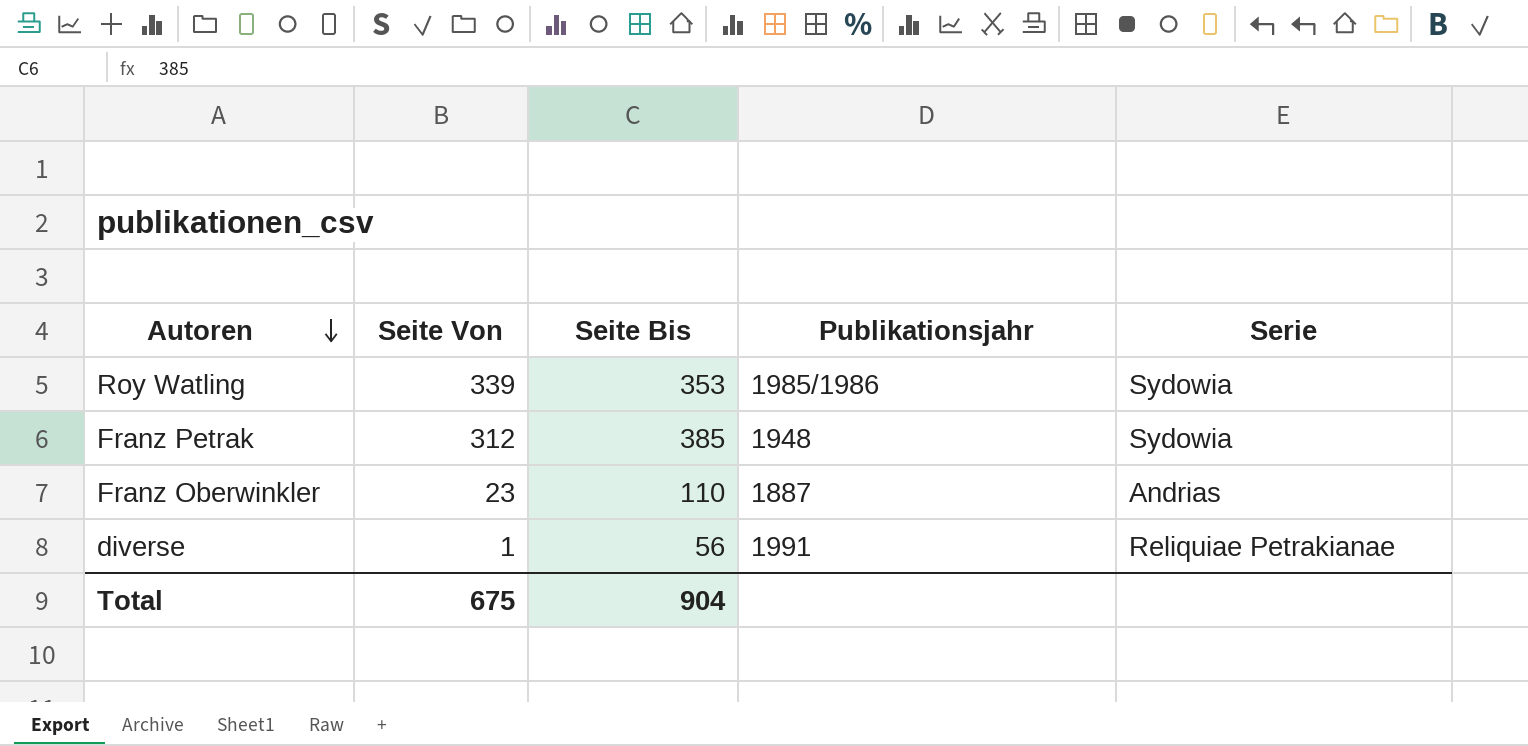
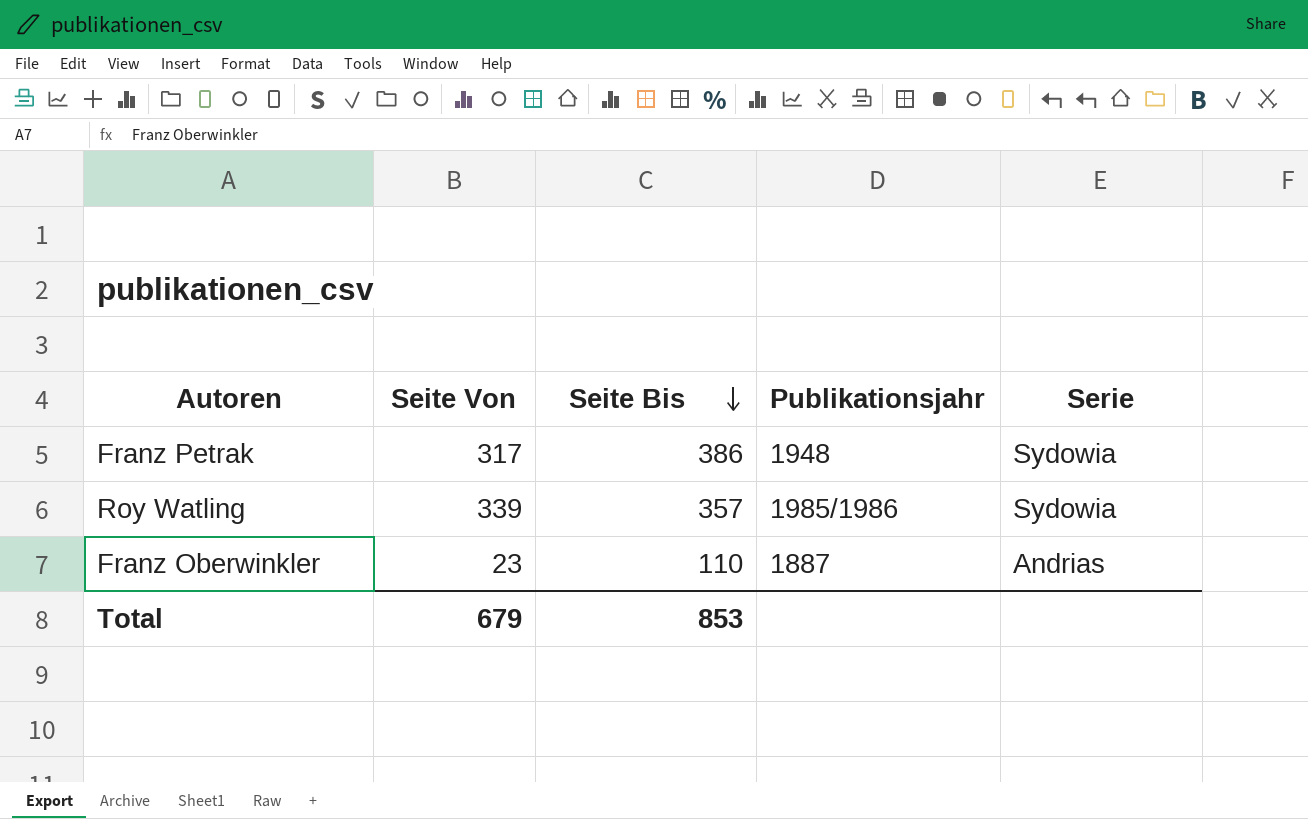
row order: Autoren descending -> Seite Bis descending
row diverse: 1 | 56 | 1991 | Reliquiae Petrakianae -> none
Franz Petrak | Seite Von: 312 -> 317
Franz Petrak | Seite Bis: 385 -> 386
Roy Watling | Seite Bis: 353 -> 357
Total | Seite Von: 675 -> 679
Total | Seite Bis: 904 -> 853

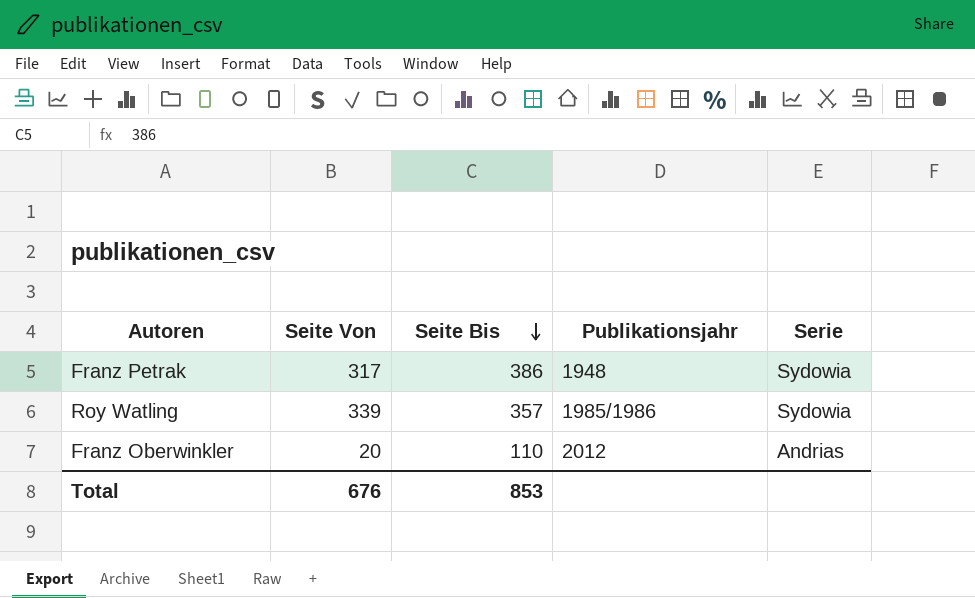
Franz Oberwinkler | Seite Von: 23 -> 20
Franz Oberwinkler | Publikationsjahr: 1887 -> 2012
Total | Seite Von: 679 -> 676

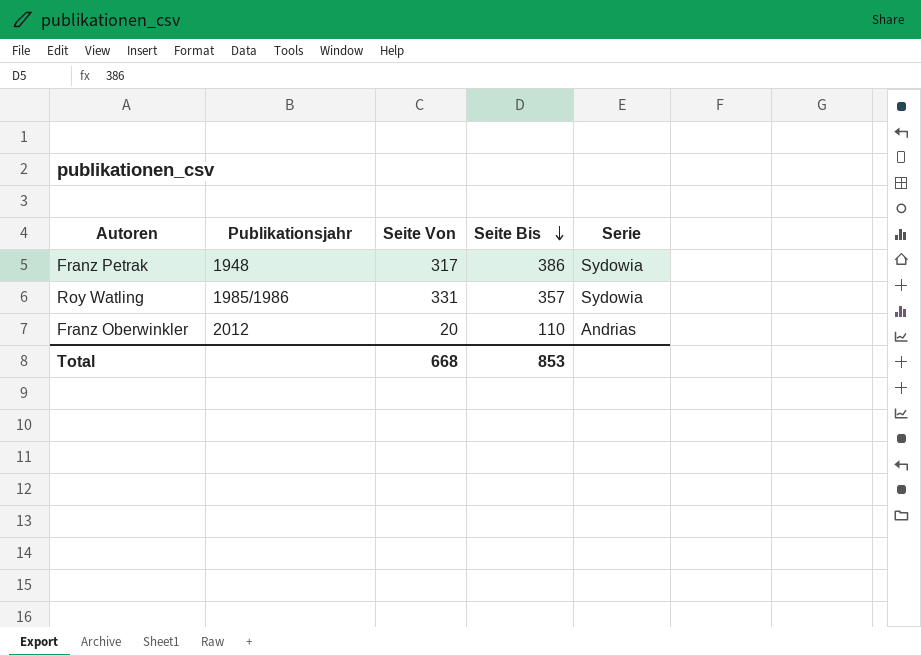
column Publikationsjahr | position: 4 -> 2
Roy Watling | Seite Von: 339 -> 331
Total | Seite Von: 676 -> 668

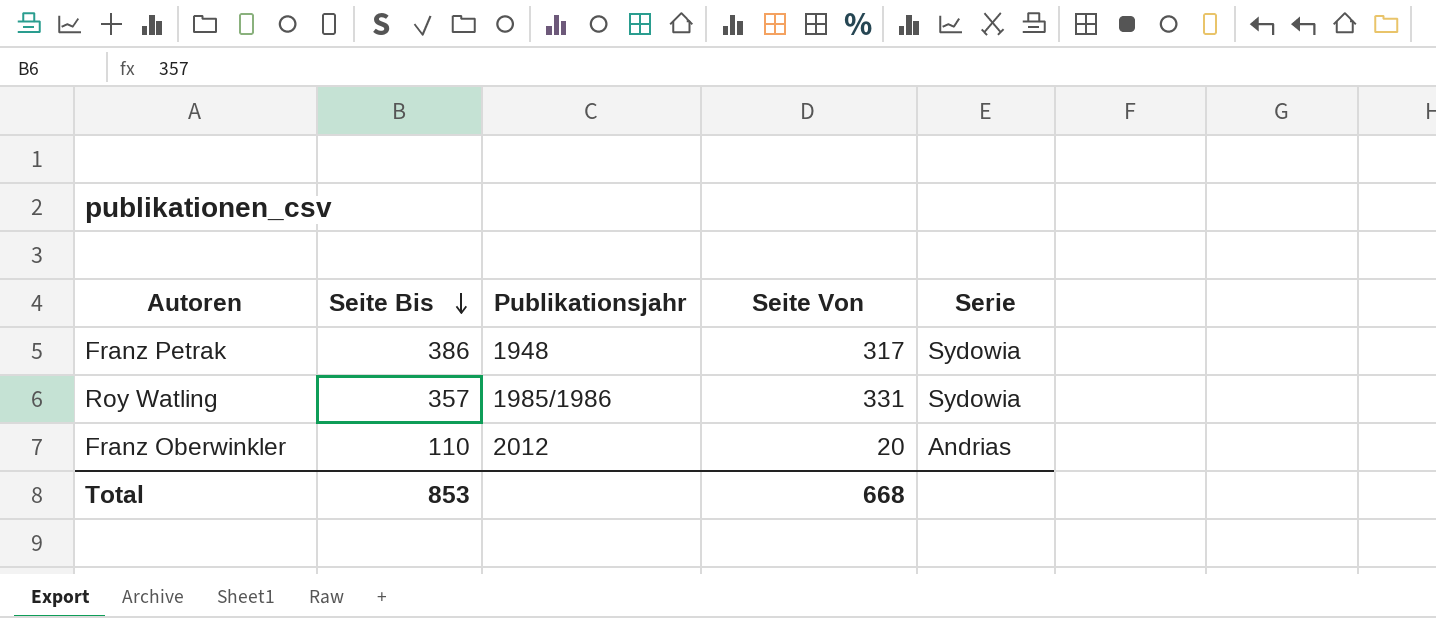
column Seite Bis | position: 4 -> 2

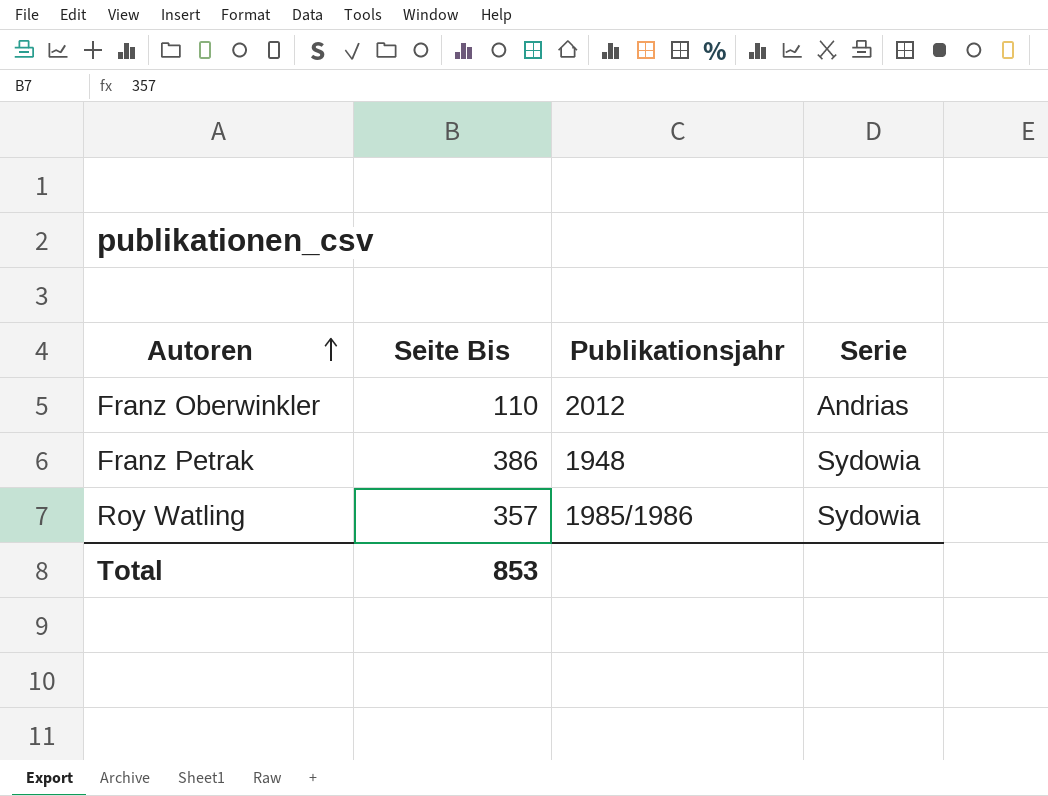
row order: Seite Bis descending -> Autoren ascending
column Seite Von | position: 4 -> none

